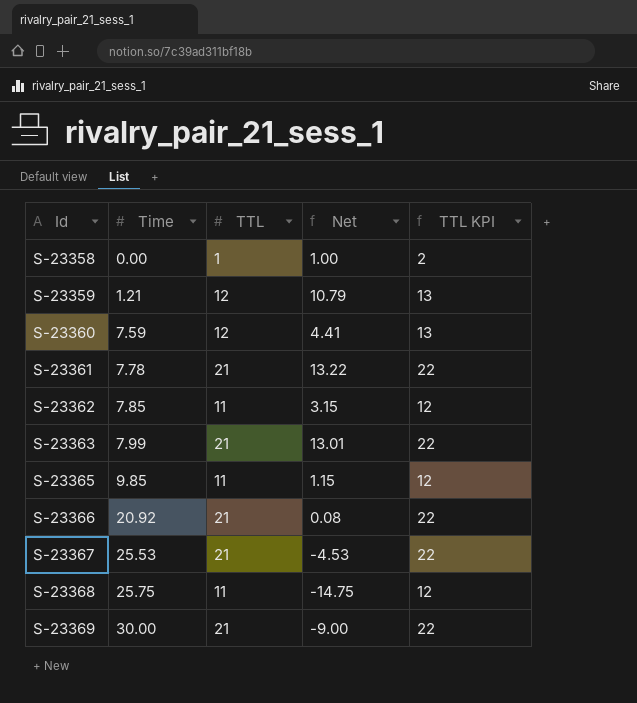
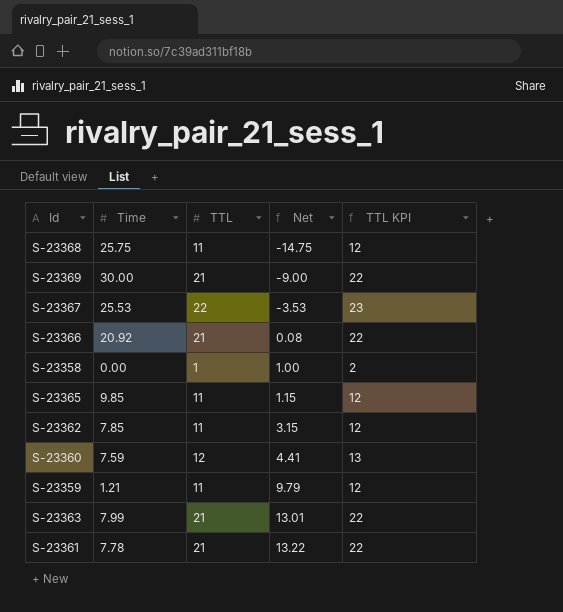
row order: Id ascending -> Net ascending
S-23367 | TTL: 21 -> 22
S-23367 | Net: -4.53 -> -3.53
S-23367 | TTL KPI: 22 -> 23
S-23359 | TTL: 12 -> 11
S-23359 | Net: 10.79 -> 9.79
S-23359 | TTL KPI: 13 -> 12

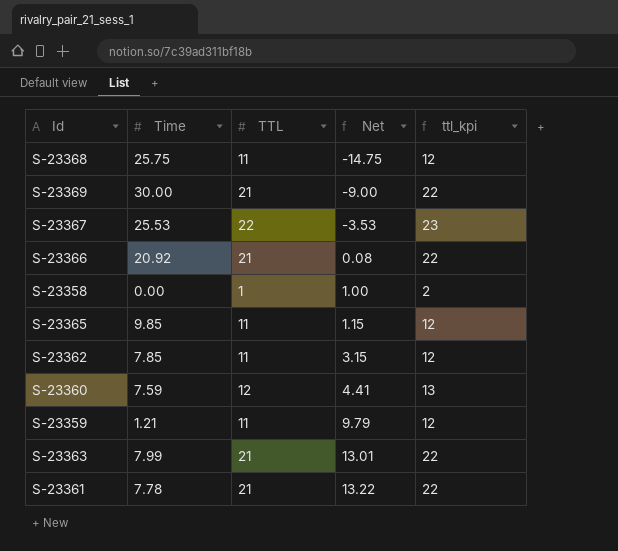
column name: TTL KPI -> ttl_kpi

